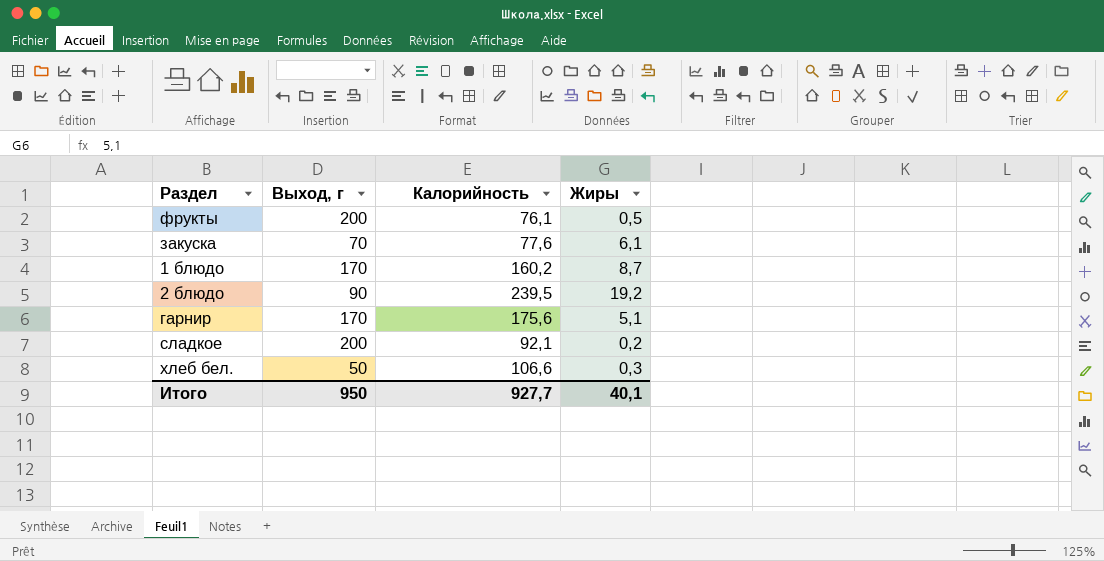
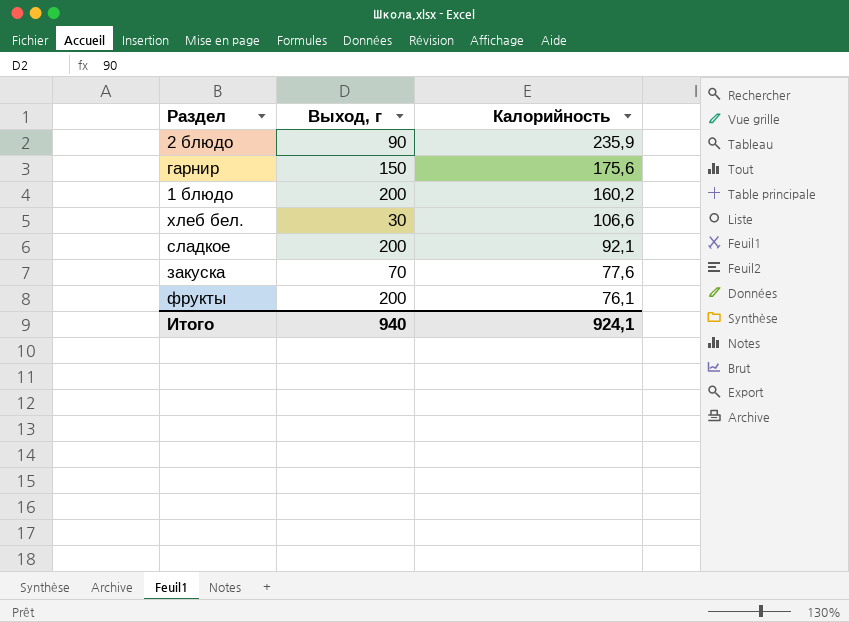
row order: none -> Калорийность descending
column Жиры | position: 4 -> none
2 блюдо | Калорийность: 239,5 -> 235,9
гарнир | Выход, г: 170 -> 150
1 блюдо | Выход, г: 170 -> 200
хлеб бел. | Выход, г: 50 -> 30
Итого | Выход, г: 950 -> 940
Итого | Калорийность: 927,7 -> 924,1

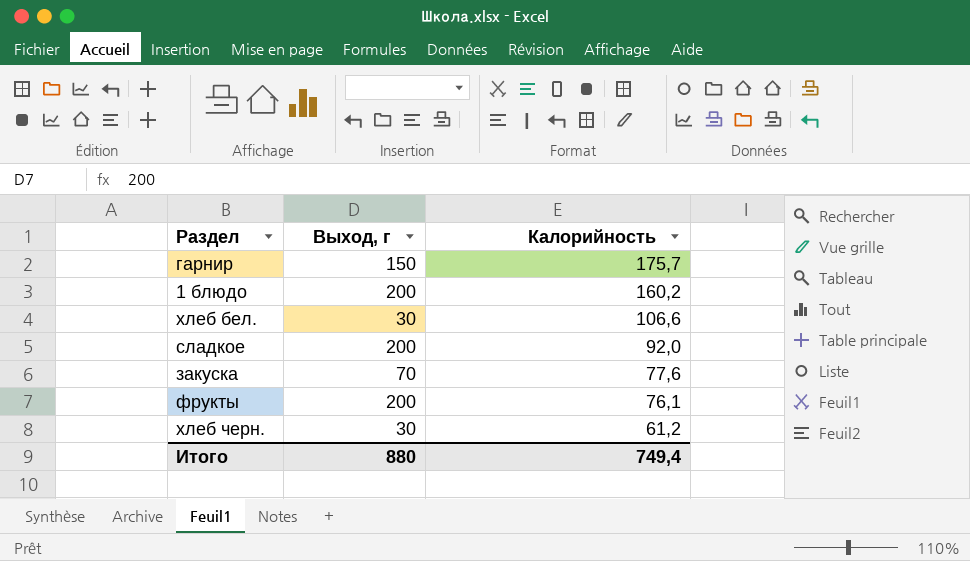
row 2 блюдо: 90 | 235,9 -> none
гарнир | Калорийность: 175,6 -> 175,7
сладкое | Калорийность: 92,1 -> 92,0
row хлеб черн.: none -> 30 | 61,2
Итого | Выход, г: 940 -> 880
Итого | Калорийность: 924,1 -> 749,4

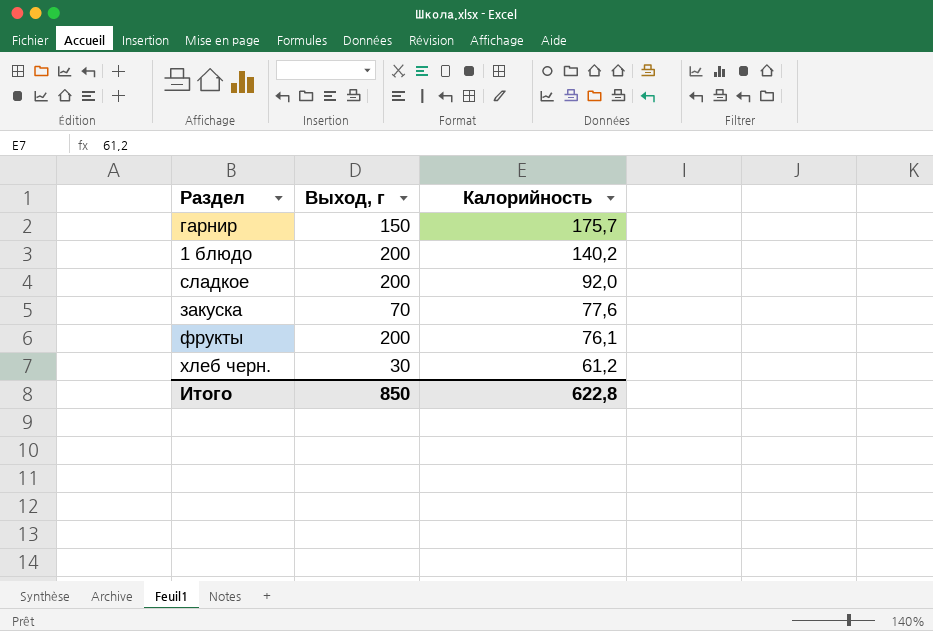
row хлеб бел.: 30 | 106,6 -> none
1 блюдо | Калорийность: 160,2 -> 140,2
Итого | Выход, г: 880 -> 850
Итого | Калорийность: 749,4 -> 622,8

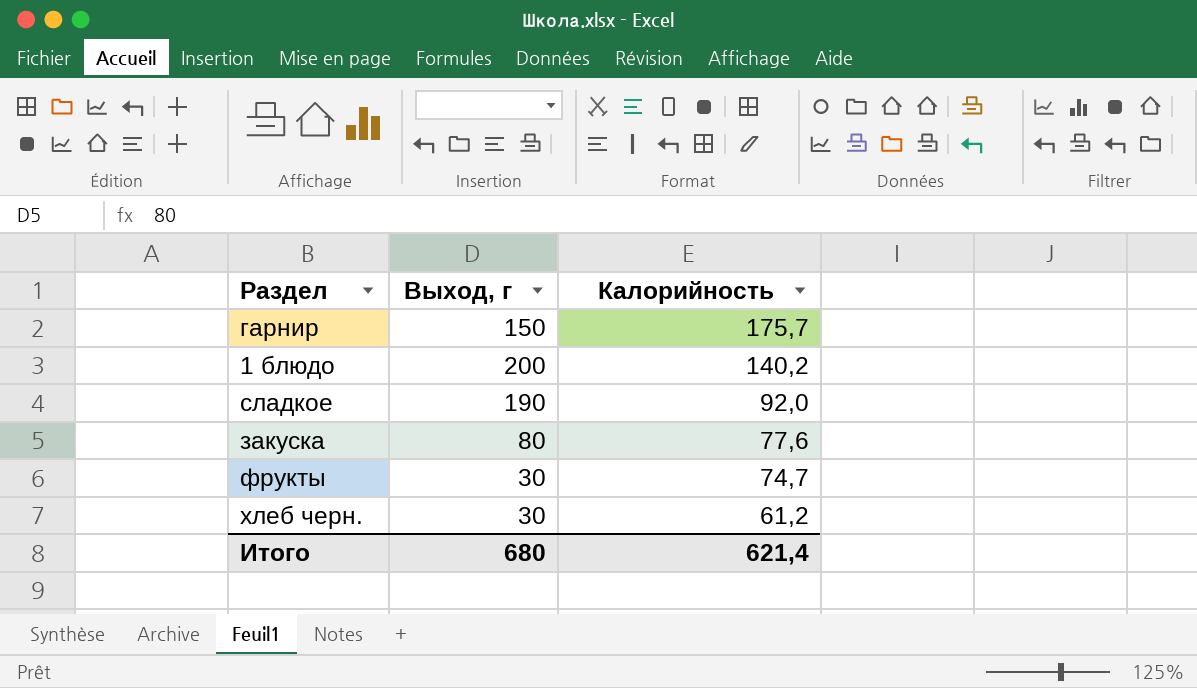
сладкое | Выход, г: 200 -> 190
закуска | Выход, г: 70 -> 80
фрукты | Выход, г: 200 -> 30
фрукты | Калорийность: 76,1 -> 74,7
Итого | Выход, г: 850 -> 680
Итого | Калорийность: 622,8 -> 621,4

